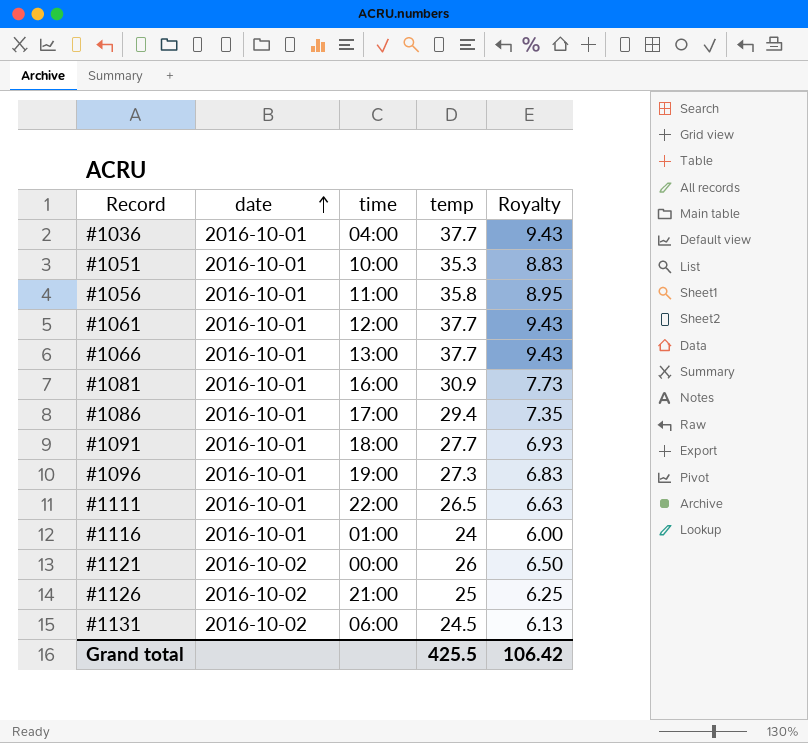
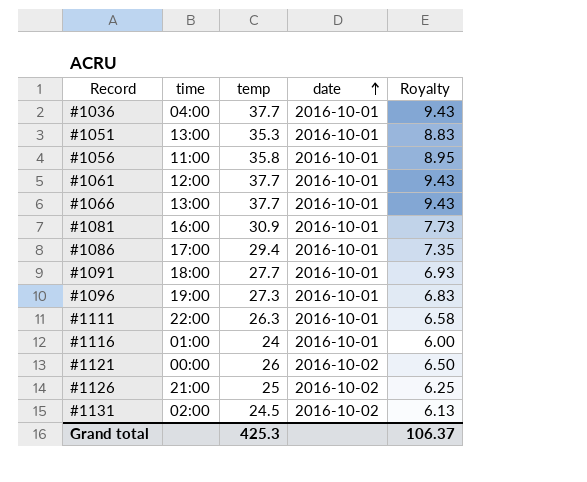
column date | position: 2 -> 4
#1051 | time: 10:00 -> 13:00
#1111 | temp: 26.5 -> 26.3
#1111 | Royalty: 6.63 -> 6.58
#1131 | time: 06:00 -> 02:00
Grand total | temp: 425.5 -> 425.3
Grand total | Royalty: 106.42 -> 106.37

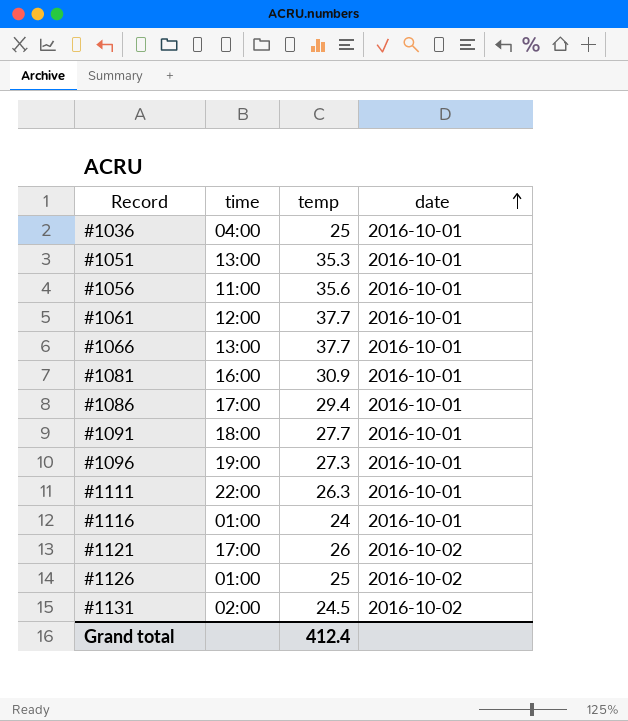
column Royalty | formula: [temp] * 0.25 -> none
#1036 | temp: 37.7 -> 25
#1056 | temp: 35.8 -> 35.6
#1121 | time: 00:00 -> 17:00
#1126 | time: 21:00 -> 01:00
Grand total | temp: 425.3 -> 412.4

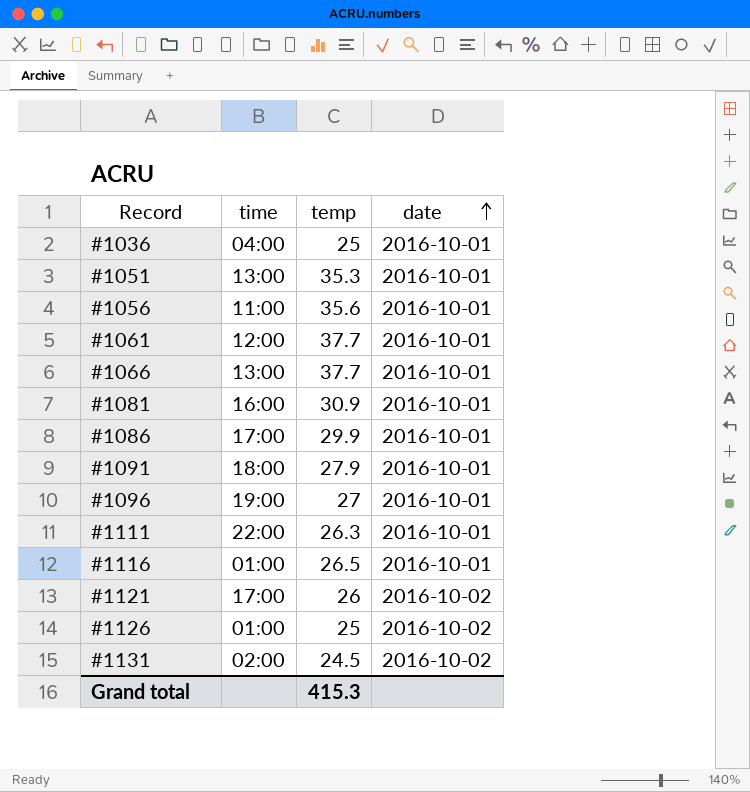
#1086 | temp: 29.4 -> 29.9
#1091 | temp: 27.7 -> 27.9
#1096 | temp: 27.3 -> 27
#1116 | temp: 24 -> 26.5
Grand total | temp: 412.4 -> 415.3

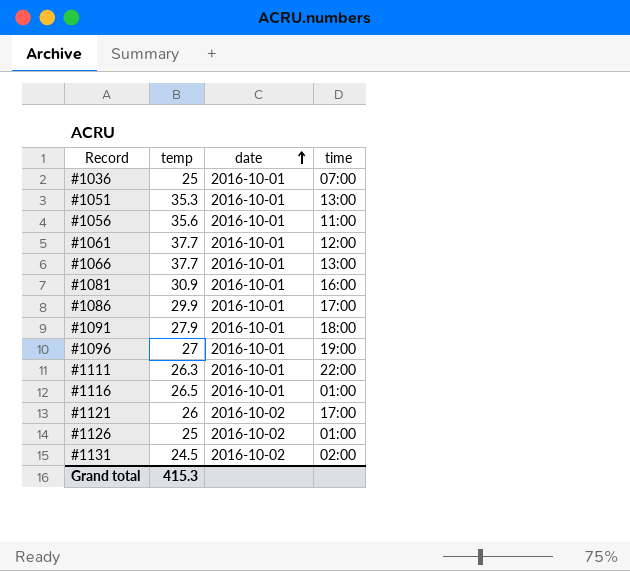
column time | position: 2 -> 4
#1036 | time: 04:00 -> 07:00

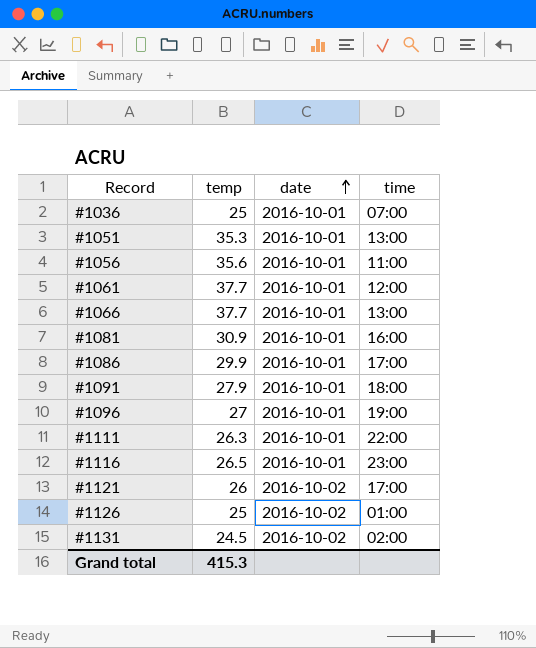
#1116 | time: 01:00 -> 23:00

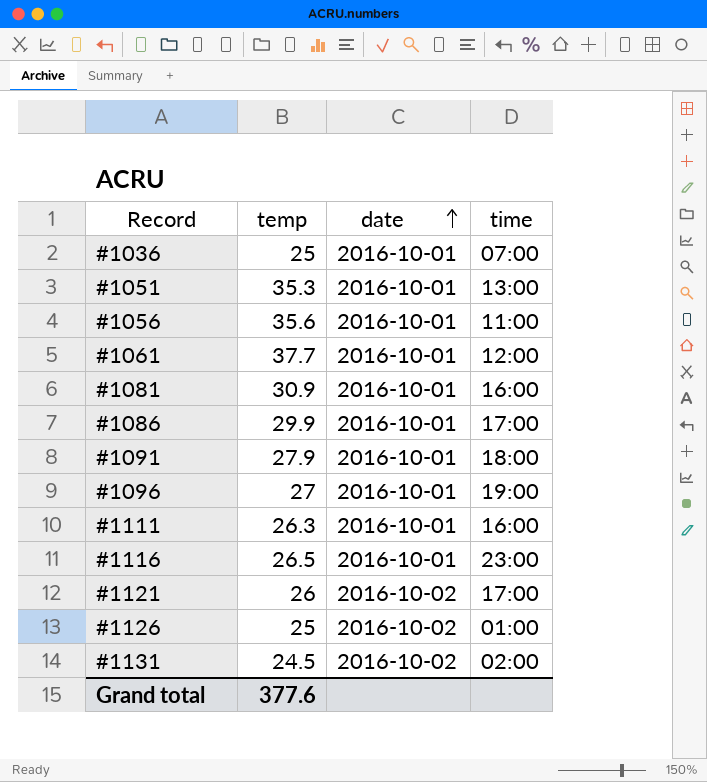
row #1066: 37.7 | 2016-10-01 | 13:00 -> none
#1111 | time: 22:00 -> 16:00
Grand total | temp: 415.3 -> 377.6

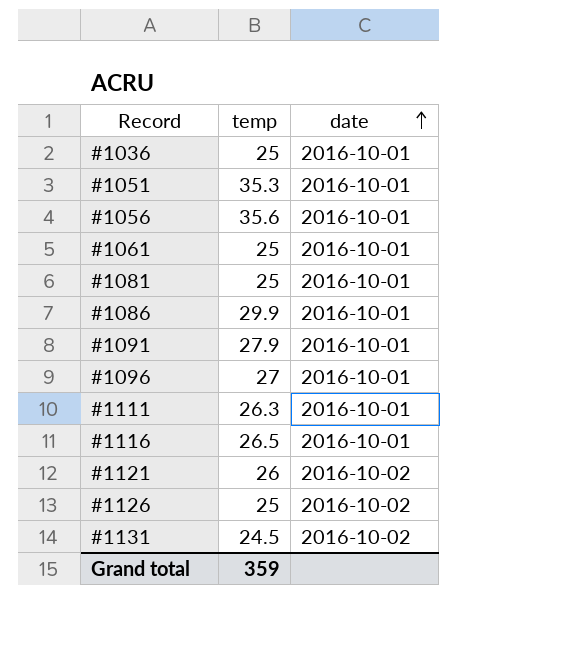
column time | position: 4 -> none
#1061 | temp: 37.7 -> 25
#1081 | temp: 30.9 -> 25
Grand total | temp: 377.6 -> 359

